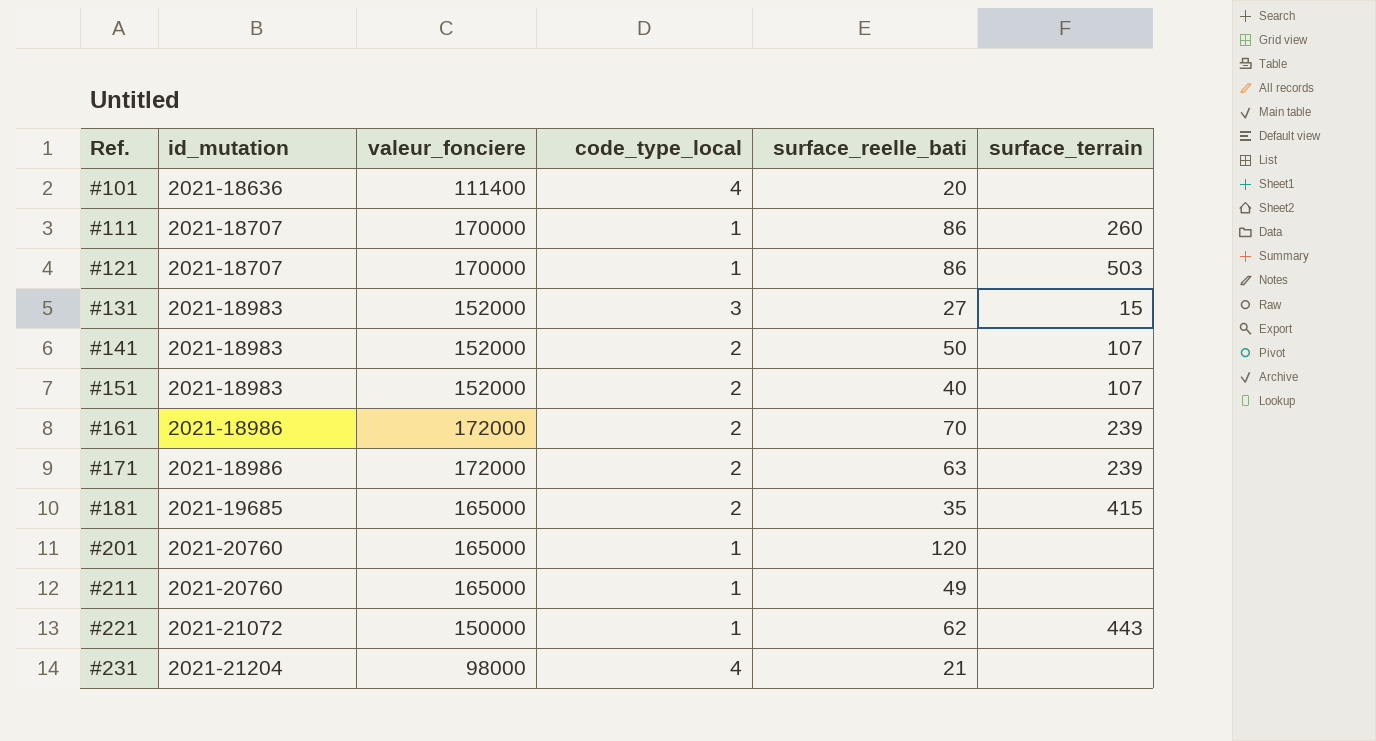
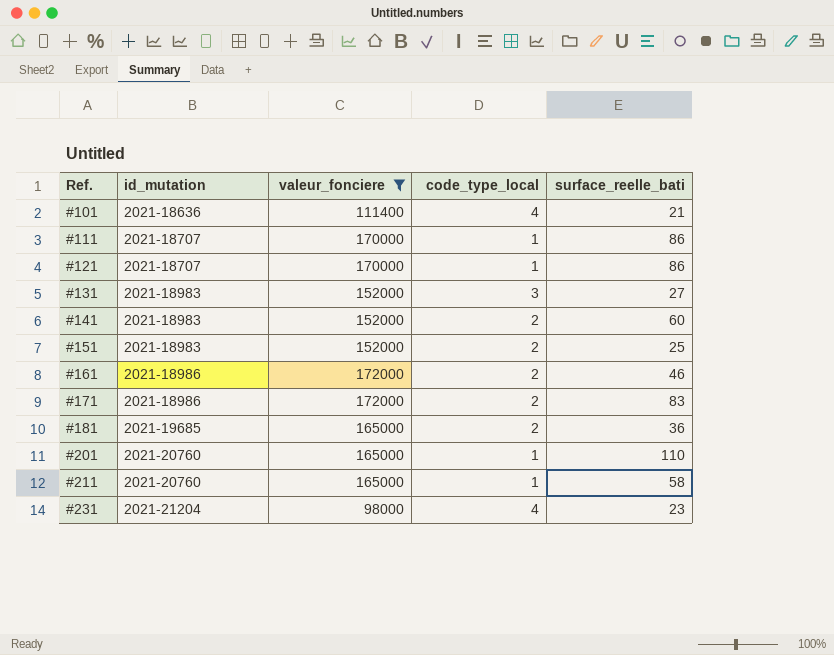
filter: none -> valeur_fonciere != 150000
column surface_terrain | position: 6 -> none
#101 | surface_reelle_bati: 20 -> 21
#141 | surface_reelle_bati: 50 -> 60
#151 | surface_reelle_bati: 40 -> 25
#161 | surface_reelle_bati: 70 -> 46
#171 | surface_reelle_bati: 63 -> 83
#181 | surface_reelle_bati: 35 -> 36
#201 | surface_reelle_bati: 120 -> 110
#211 | surface_reelle_bati: 49 -> 58
#231 | surface_reelle_bati: 21 -> 23

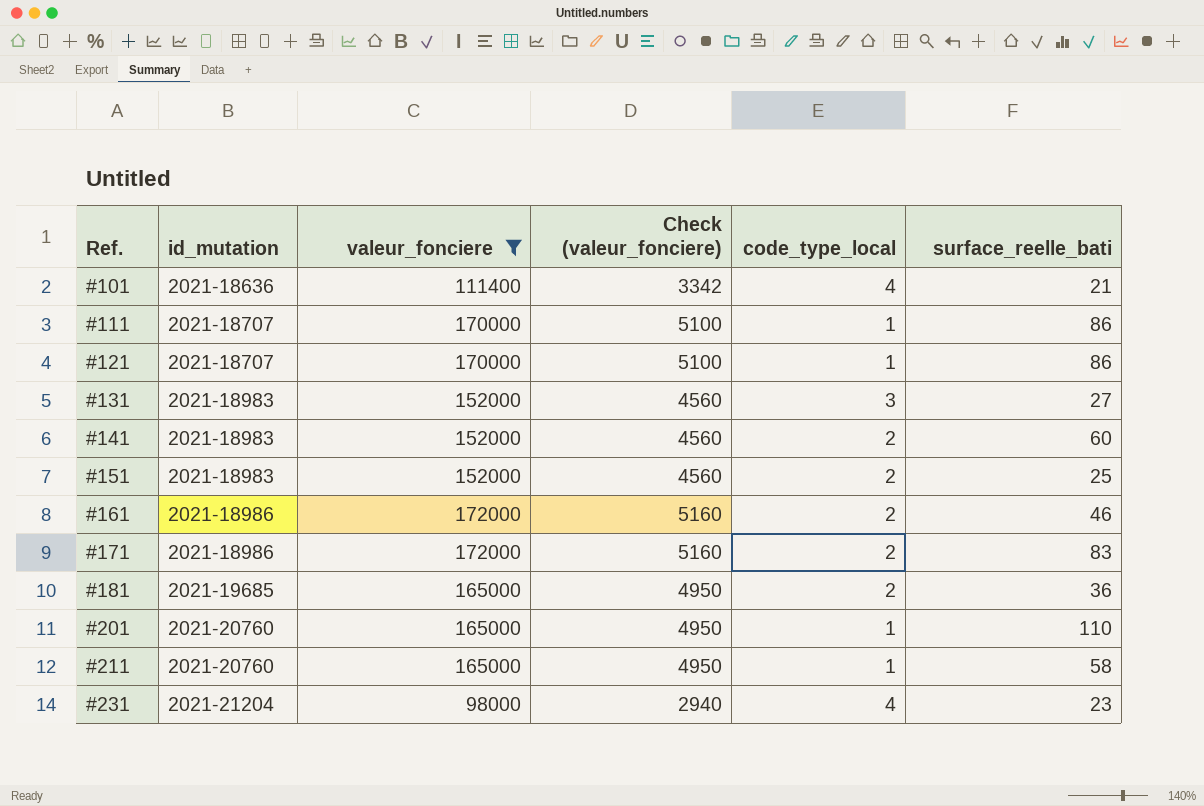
column Check (valeur_fonciere) | formula: none -> [valeur_fonciere] * 0.03

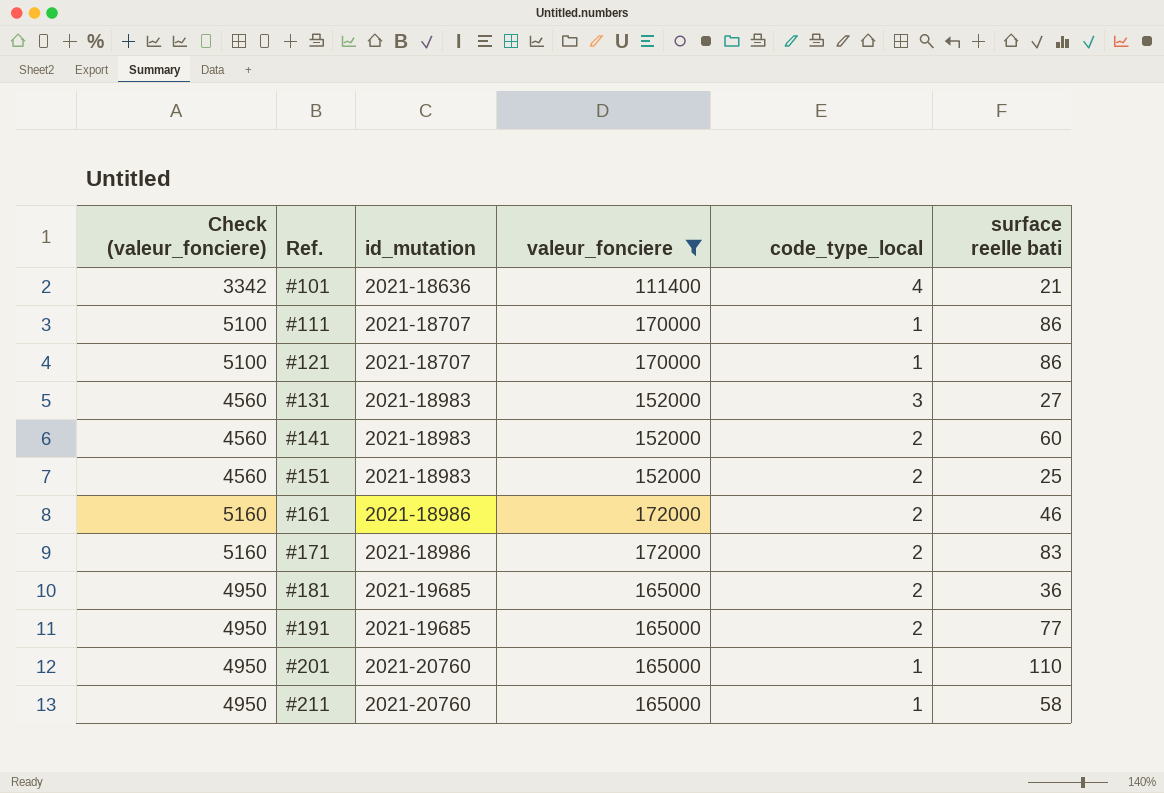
column Check (valeur_fonciere) | position: 4 -> 1
column name: surface_reelle_bati -> surface reelle bati
row #231: 2021-21204 | 98000 | 2940 | 4 | 23 -> none
row #191: none -> 4950 | 2021-19685 | 165000 | 2 | 77

